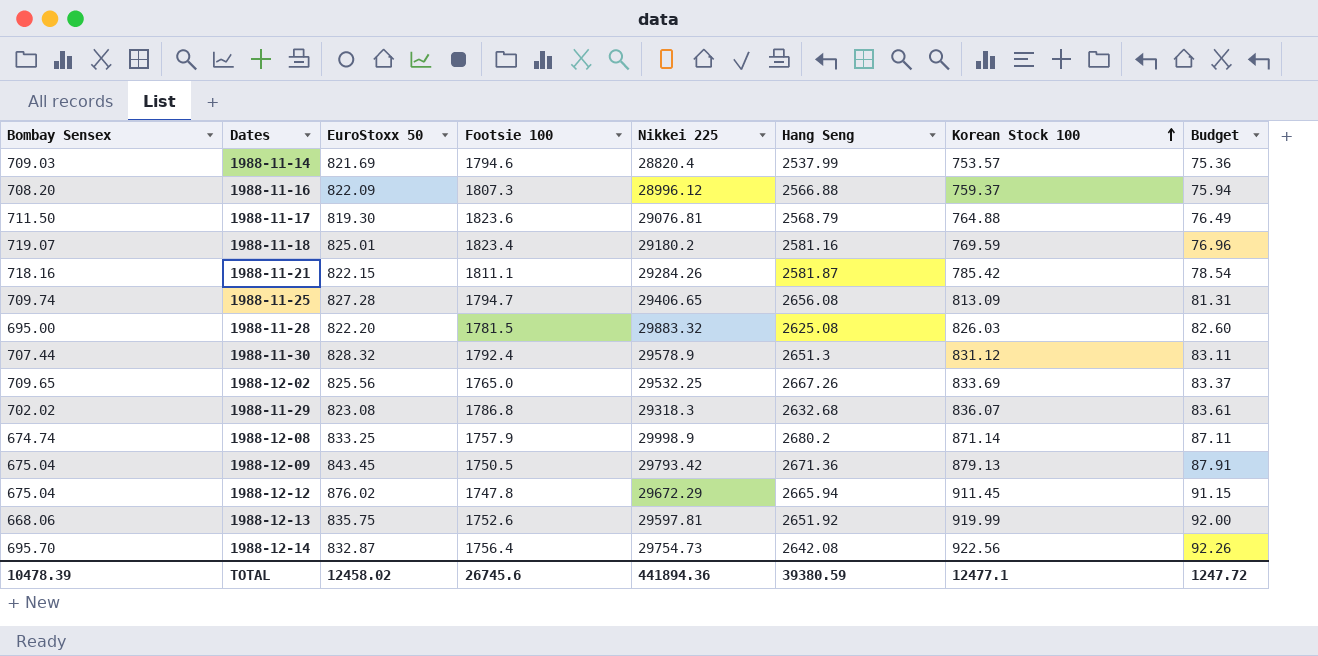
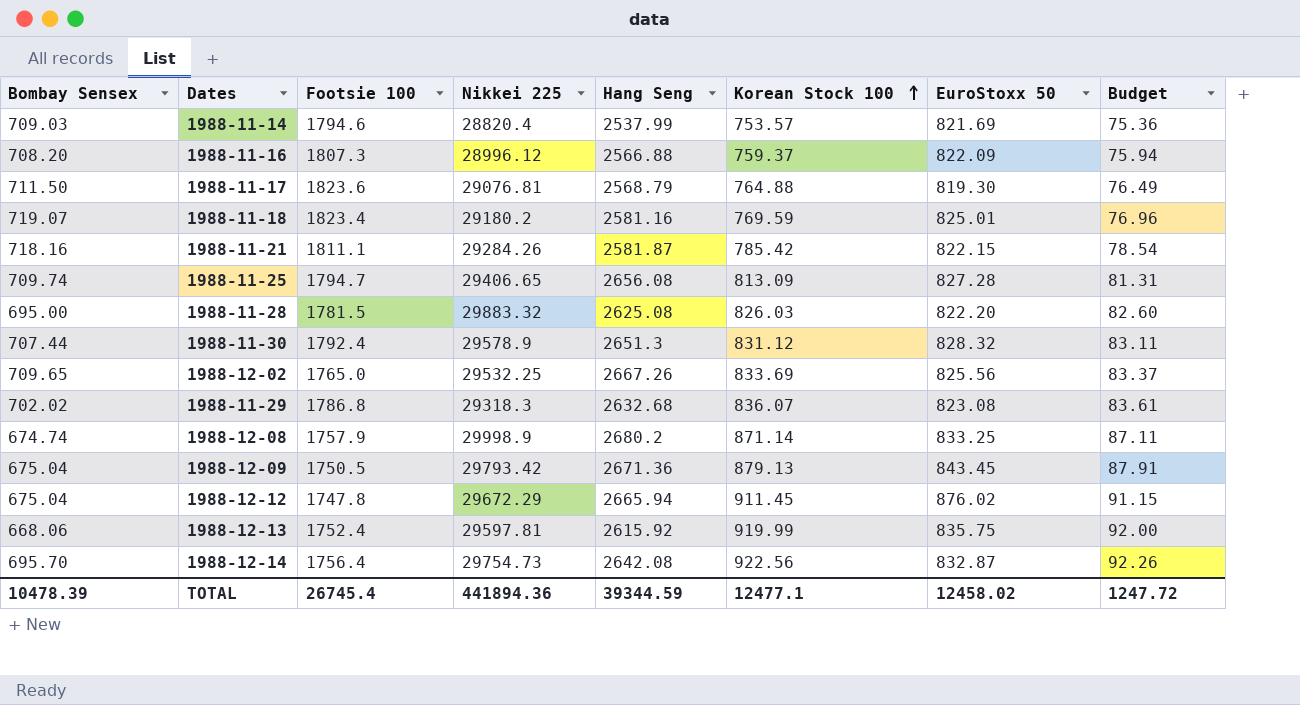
column EuroStoxx 50 | position: 3 -> 7
1988-12-13 | Footsie 100: 1752.6 -> 1752.4
1988-12-13 | Hang Seng: 2651.92 -> 2615.92
TOTAL | Footsie 100: 26745.6 -> 26745.4
TOTAL | Hang Seng: 39380.59 -> 39344.59

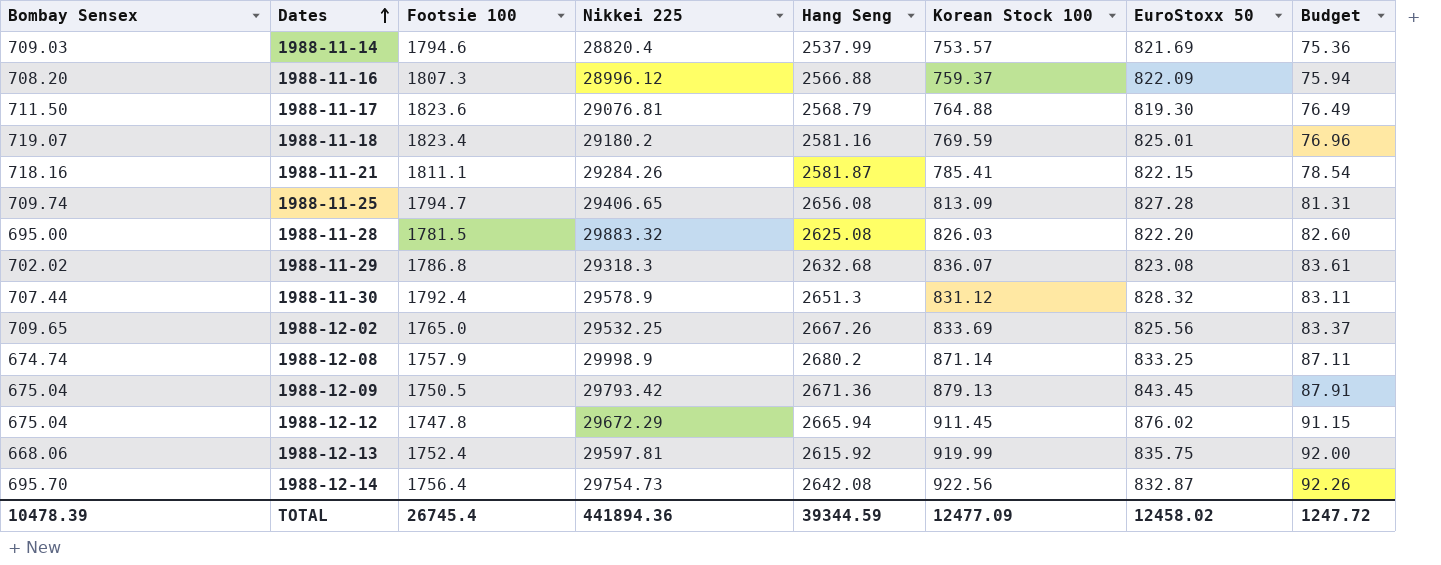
row order: Korean Stock 100 ascending -> Dates ascending
1988-11-21 | Korean Stock 100: 785.42 -> 785.41
TOTAL | Korean Stock 100: 12477.1 -> 12477.09

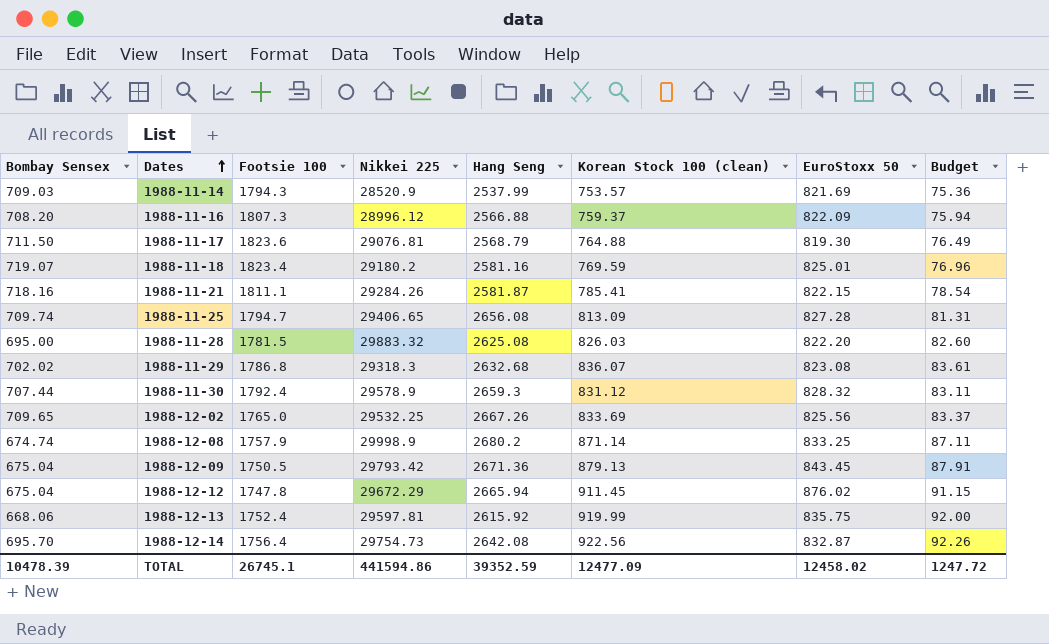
column name: Korean Stock 100 -> Korean Stock 100 (clean)
1988-11-14 | Footsie 100: 1794.6 -> 1794.3
1988-11-14 | Nikkei 225: 28820.4 -> 28520.9
1988-11-30 | Hang Seng: 2651.3 -> 2659.3
TOTAL | Footsie 100: 26745.4 -> 26745.1
TOTAL | Nikkei 225: 441894.36 -> 441594.86
TOTAL | Hang Seng: 39344.59 -> 39352.59

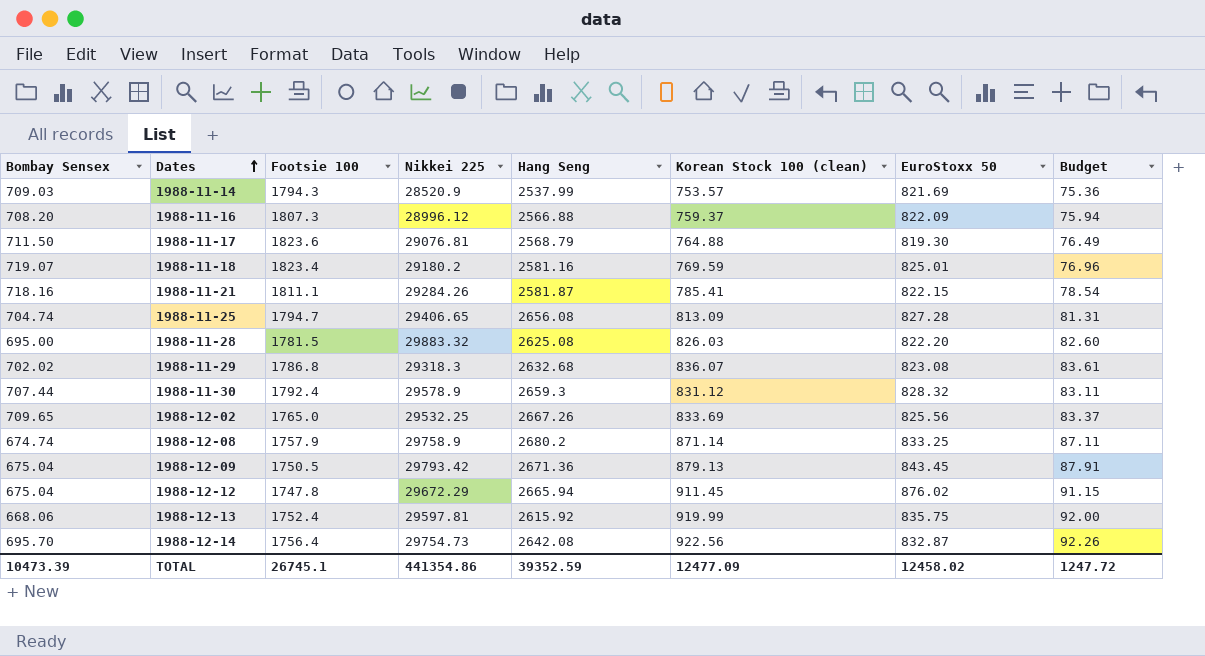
1988-11-25 | Bombay Sensex: 709.74 -> 704.74
1988-12-08 | Nikkei 225: 29998.9 -> 29758.9
TOTAL | Bombay Sensex: 10478.39 -> 10473.39
TOTAL | Nikkei 225: 441594.86 -> 441354.86

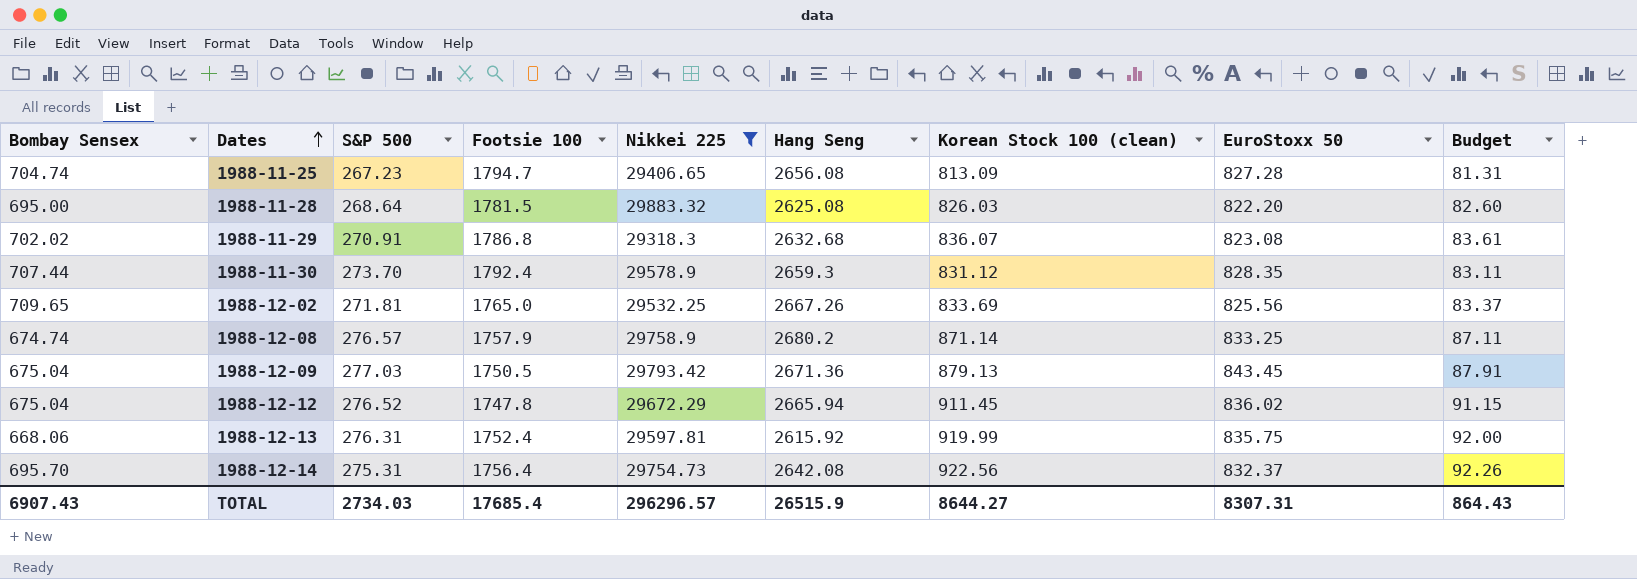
filter: none -> Nikkei 225 >= 29318.3
column S&P 500 | position: none -> 3
1988-11-30 | EuroStoxx 50: 828.32 -> 828.35
1988-12-12 | EuroStoxx 50: 876.02 -> 836.02
1988-12-14 | EuroStoxx 50: 832.87 -> 832.37
TOTAL | Bombay Sensex: 10473.39 -> 6907.43
TOTAL | Footsie 100: 26745.1 -> 17685.4
TOTAL | Nikkei 225: 441354.86 -> 296296.57
TOTAL | Hang Seng: 39352.59 -> 26515.9
TOTAL | Korean Stock 100 (clean): 12477.09 -> 8644.27
TOTAL | EuroStoxx 50: 12458.02 -> 8307.31
TOTAL | Budget: 1247.72 -> 864.43

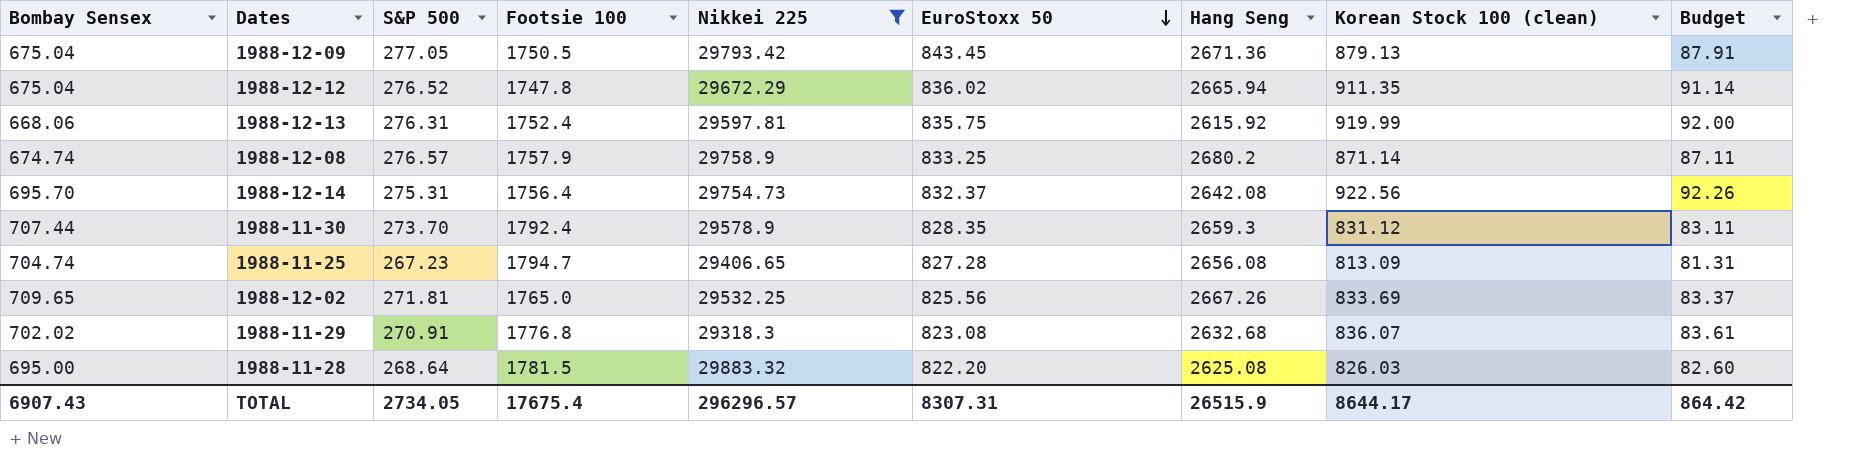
row order: Dates ascending -> EuroStoxx 50 descending
column EuroStoxx 50 | position: 8 -> 6
1988-12-09 | S&P 500: 277.03 -> 277.05
1988-12-12 | Korean Stock 100 (clean): 911.45 -> 911.35
1988-12-12 | Budget: 91.15 -> 91.14
1988-11-29 | Footsie 100: 1786.8 -> 1776.8
TOTAL | S&P 500: 2734.03 -> 2734.05
TOTAL | Footsie 100: 17685.4 -> 17675.4
TOTAL | Korean Stock 100 (clean): 8644.27 -> 8644.17
TOTAL | Budget: 864.43 -> 864.42

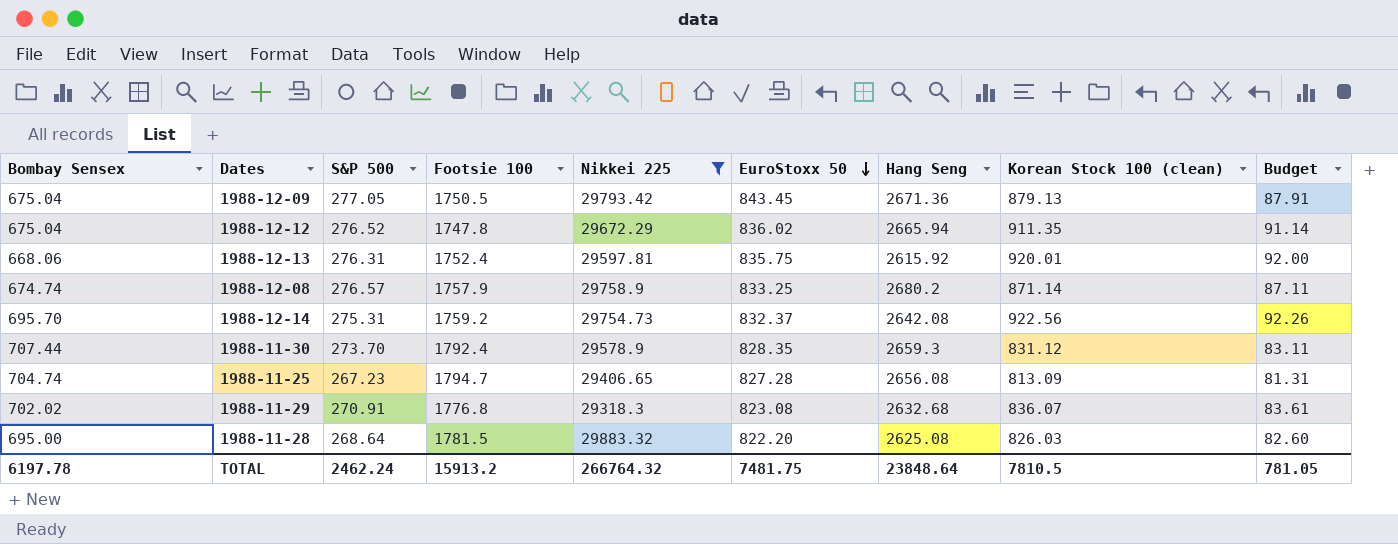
row 1988-12-02: 709.65 | 271.81 | 1765.0 | 29532.25 | 825.56 | 2667.26 | 833.69 | 83.37 -> none
1988-12-13 | Korean Stock 100 (clean): 919.99 -> 920.01
1988-12-14 | Footsie 100: 1756.4 -> 1759.2
TOTAL | Bombay Sensex: 6907.43 -> 6197.78
TOTAL | S&P 500: 2734.05 -> 2462.24
TOTAL | Footsie 100: 17675.4 -> 15913.2
TOTAL | Nikkei 225: 296296.57 -> 266764.32
TOTAL | EuroStoxx 50: 8307.31 -> 7481.75
TOTAL | Hang Seng: 26515.9 -> 23848.64
TOTAL | Korean Stock 100 (clean): 8644.17 -> 7810.5
TOTAL | Budget: 864.42 -> 781.05

